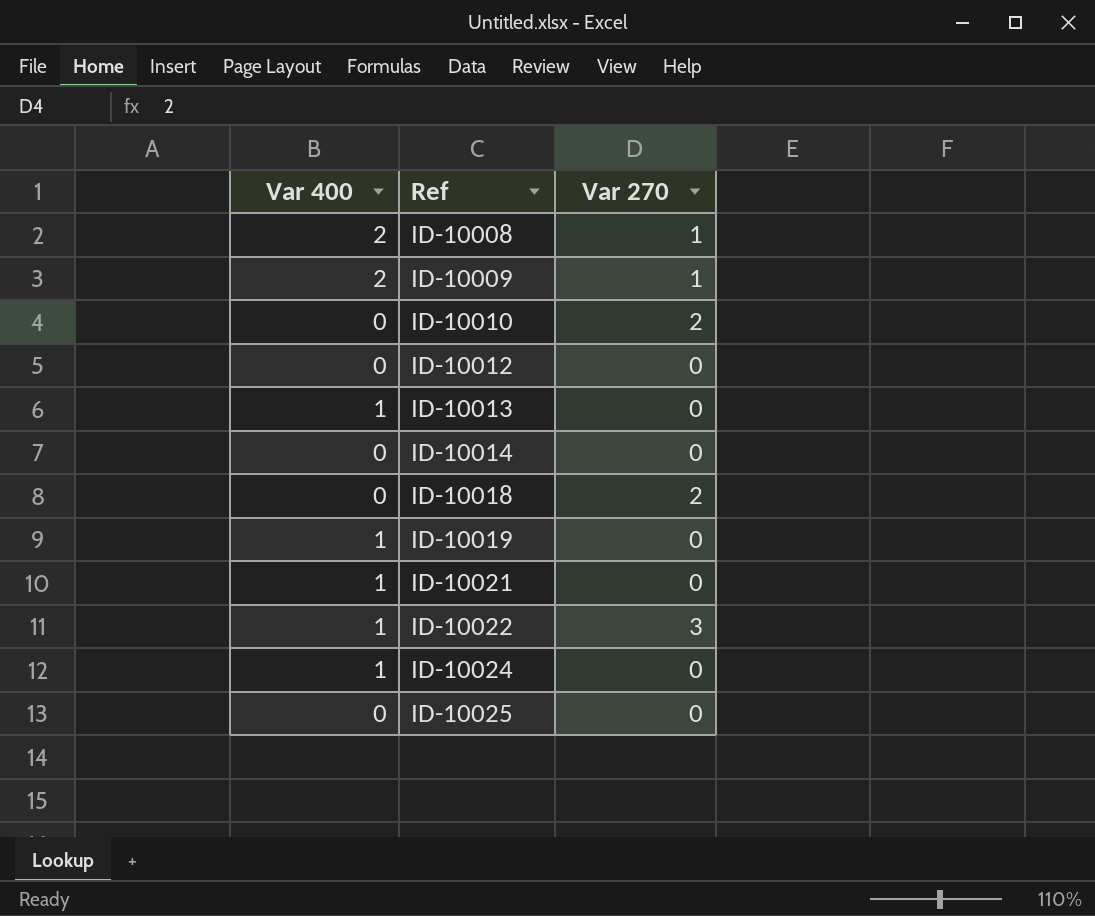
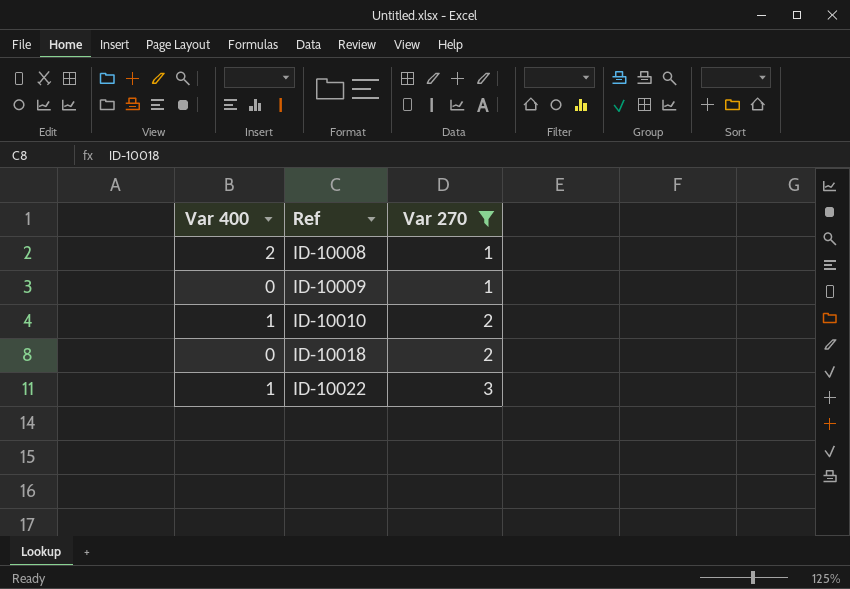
filter: none -> Var 270 != 0
ID-10009 | Var 400: 2 -> 0
ID-10010 | Var 400: 0 -> 1

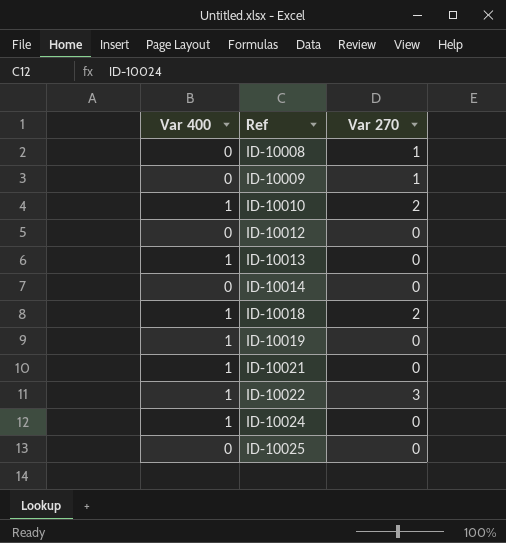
filter: Var 270 != 0 -> none
ID-10008 | Var 400: 2 -> 0
ID-10018 | Var 400: 0 -> 1

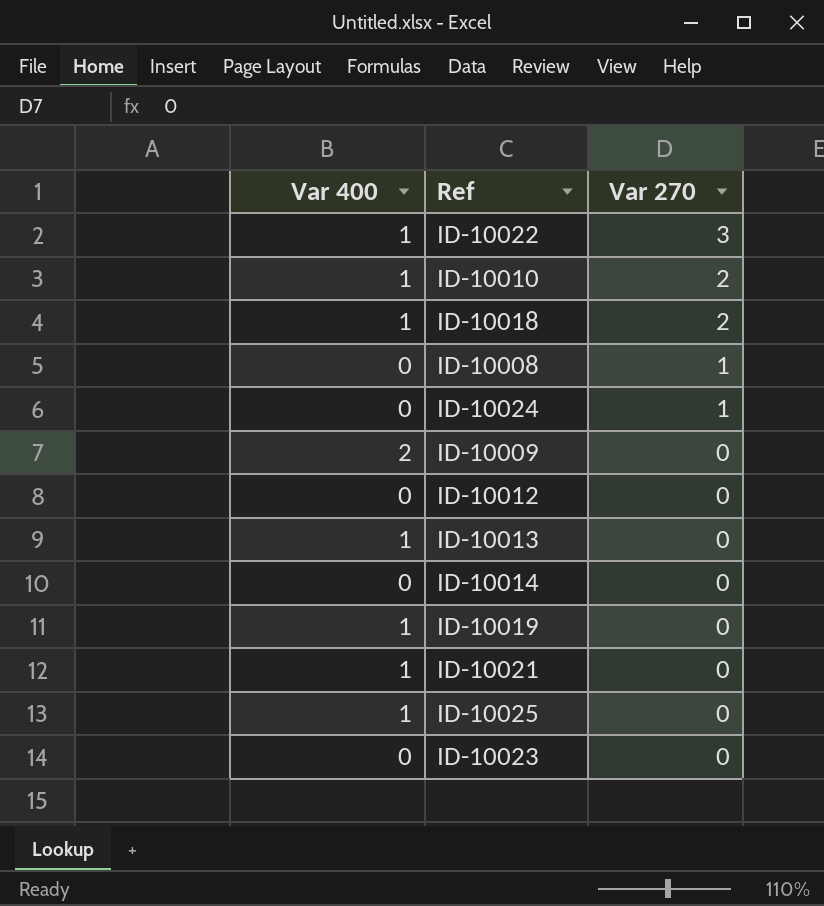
row order: Ref ascending -> Var 270 descending
ID-10024 | Var 400: 1 -> 0
ID-10024 | Var 270: 0 -> 1
ID-10009 | Var 400: 0 -> 2
ID-10009 | Var 270: 1 -> 0
ID-10025 | Var 400: 0 -> 1
row ID-10023: none -> 0 | 0

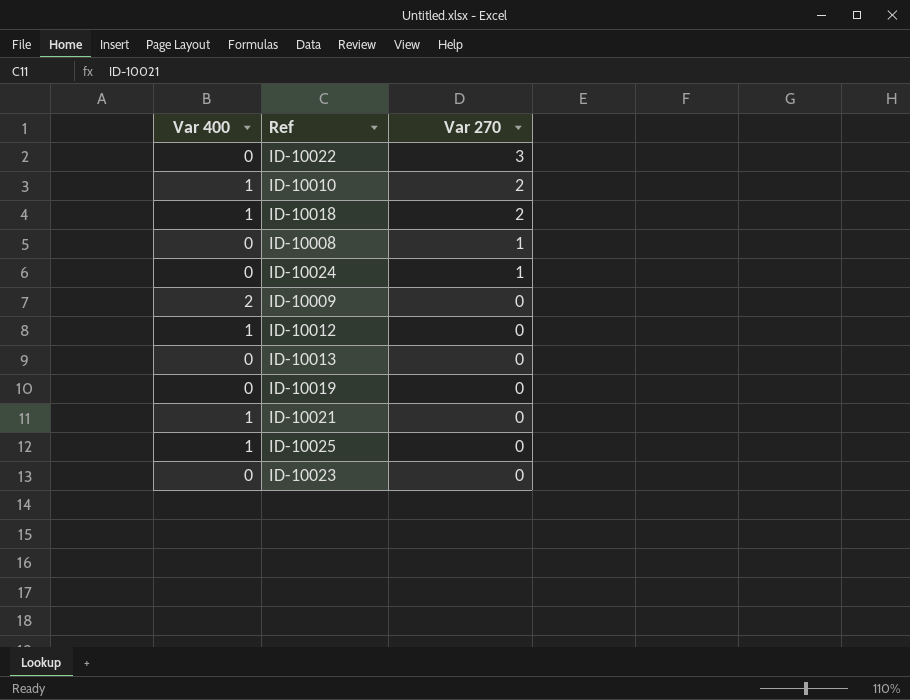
row ID-10014: 0 | 0 -> none
ID-10022 | Var 400: 1 -> 0
ID-10012 | Var 400: 0 -> 1
ID-10013 | Var 400: 1 -> 0
ID-10019 | Var 400: 1 -> 0

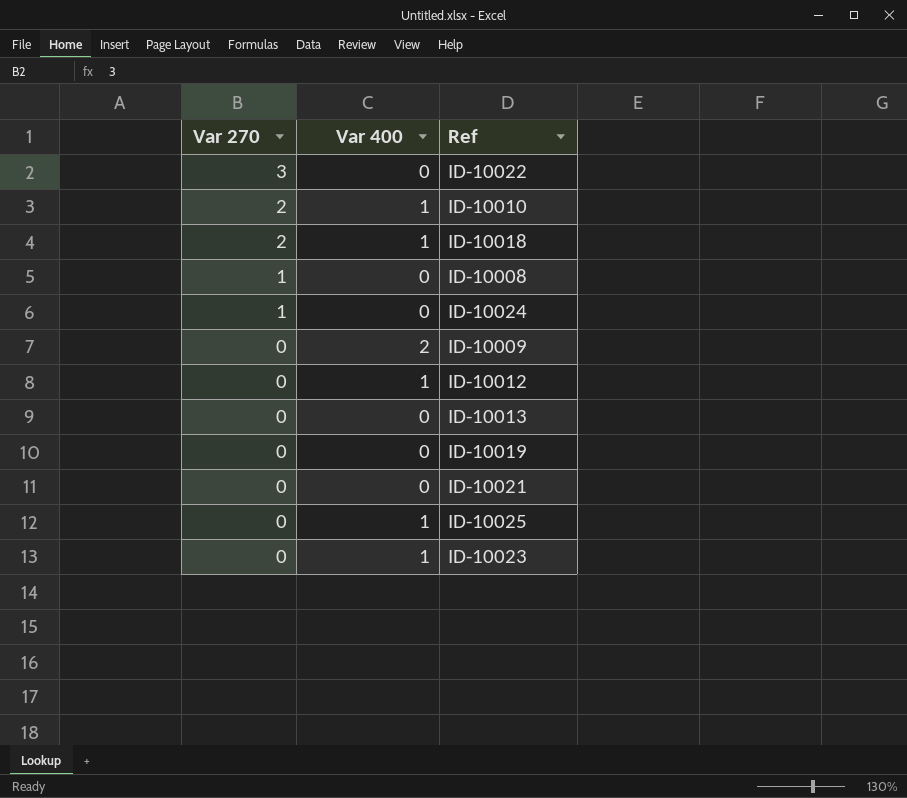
column Var 270 | position: 3 -> 1
ID-10021 | Var 400: 1 -> 0
ID-10023 | Var 400: 0 -> 1

